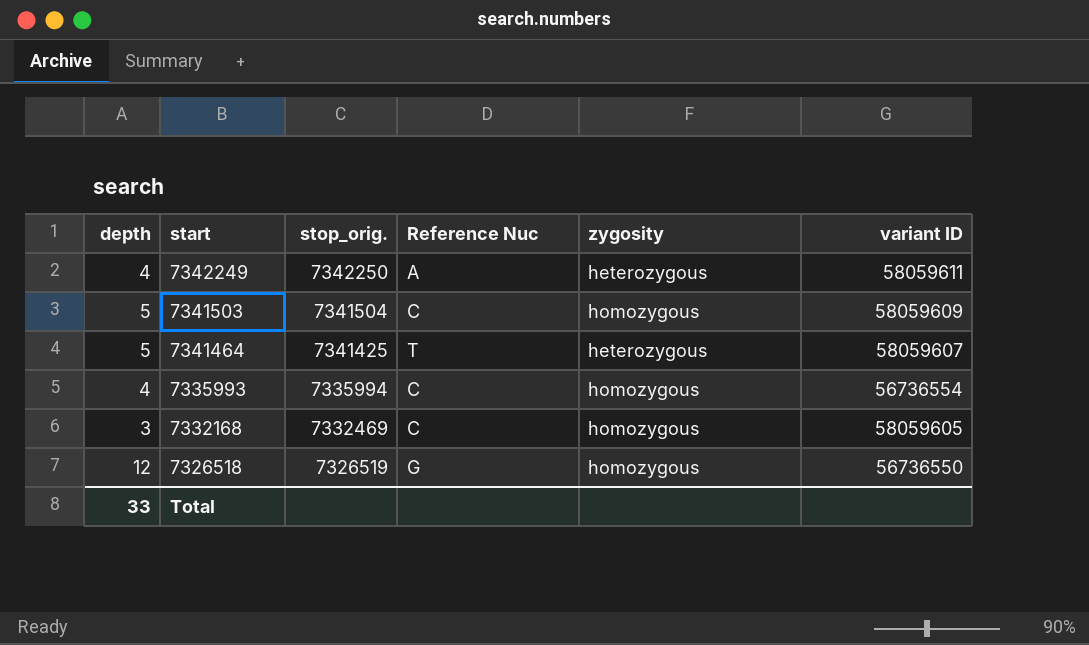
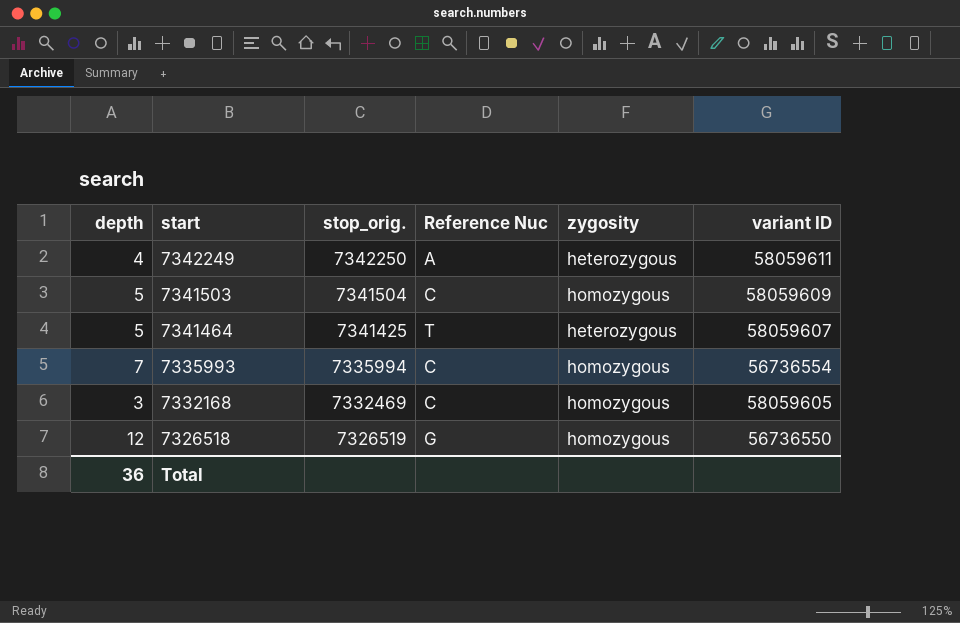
7335993 | depth: 4 -> 7
Total | depth: 33 -> 36

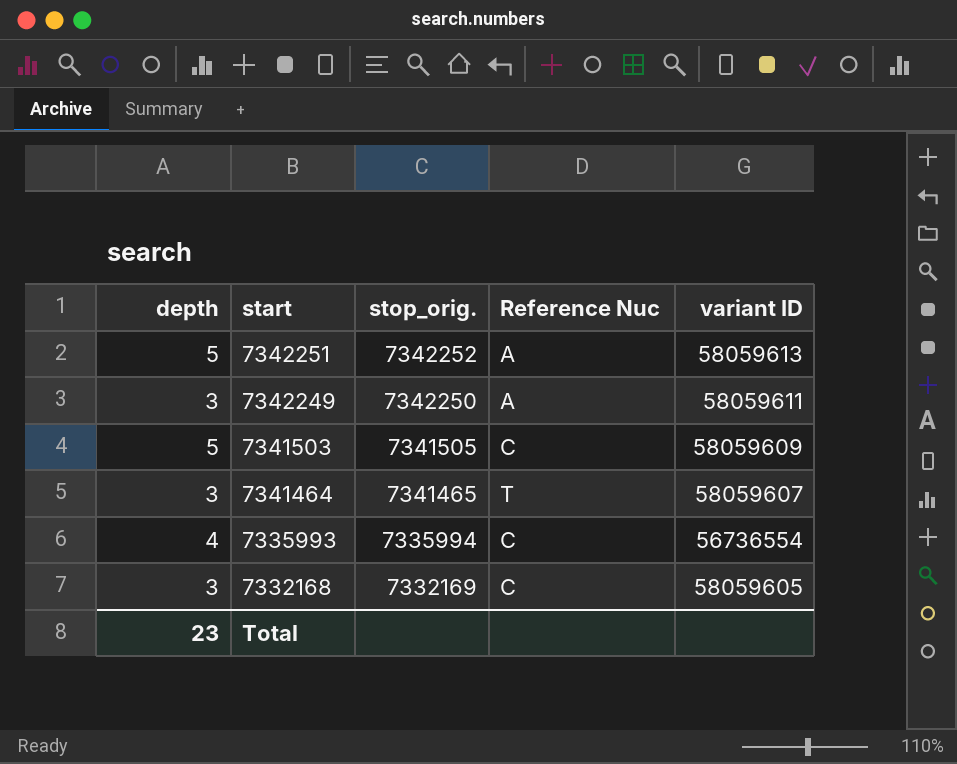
column zygosity | position: 5 -> none
row 7326518: 12 | 7326519 | G | homozygous | 56736550 -> none
row 7342251: none -> 5 | 7342252 | A | 58059613
7342249 | depth: 4 -> 3
7341503 | stop_orig.: 7341504 -> 7341505
7341464 | depth: 5 -> 3
7341464 | stop_orig.: 7341425 -> 7341465
7335993 | depth: 7 -> 4
7332168 | stop_orig.: 7332469 -> 7332169
Total | depth: 36 -> 23

